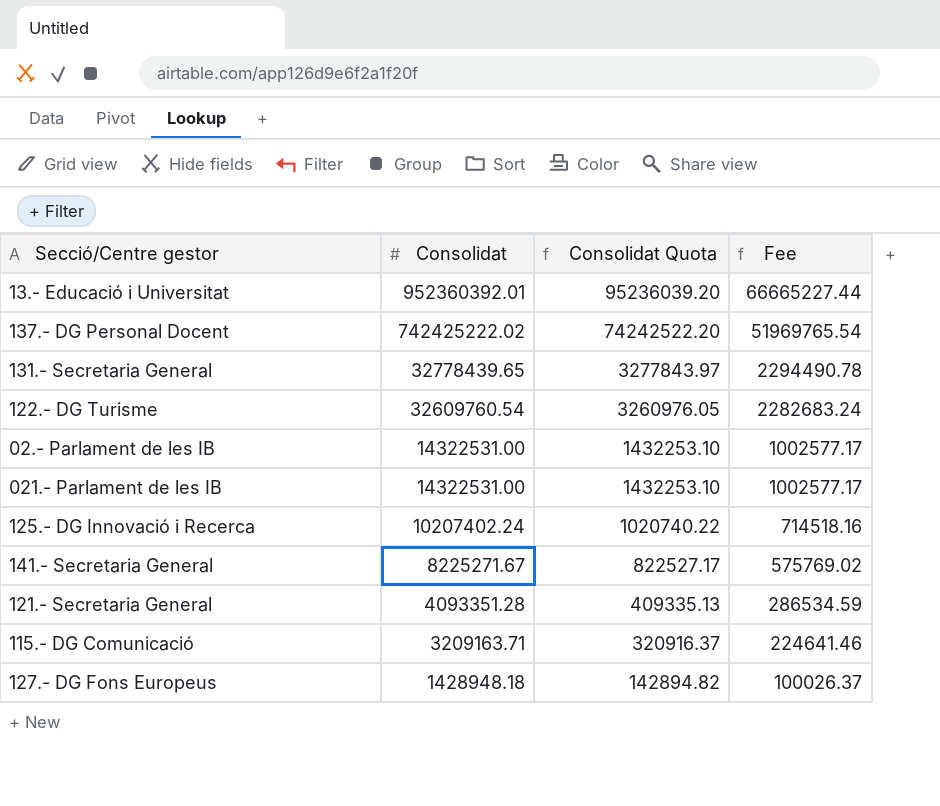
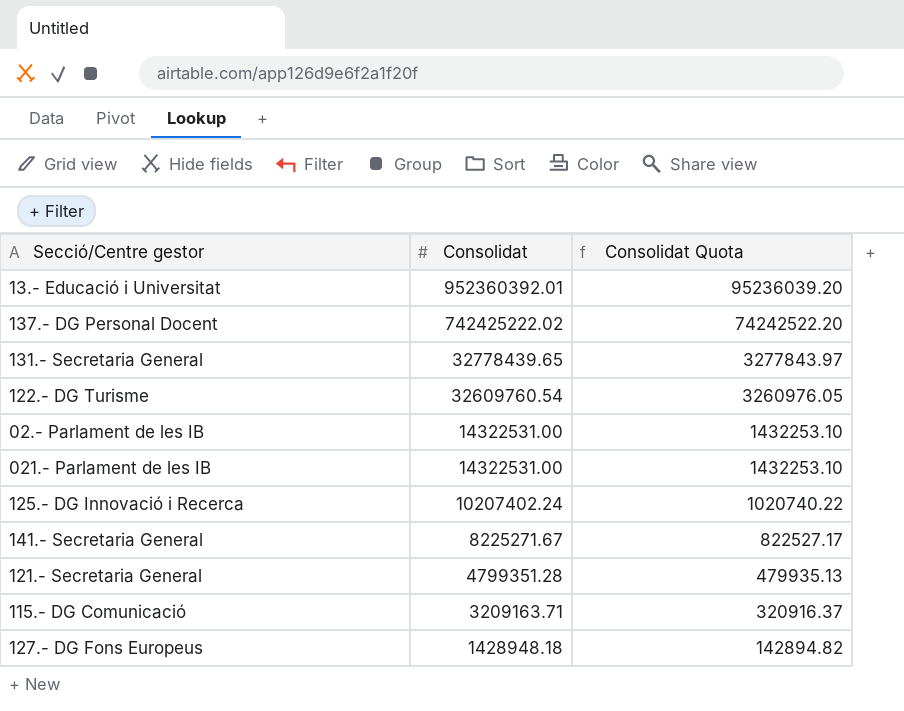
column Fee | formula: [Consolidat] * 0.07 -> none
121.- Secretaria General | Consolidat: 4093351.28 -> 4799351.28
121.- Secretaria General | Consolidat Quota: 409335.13 -> 479935.13

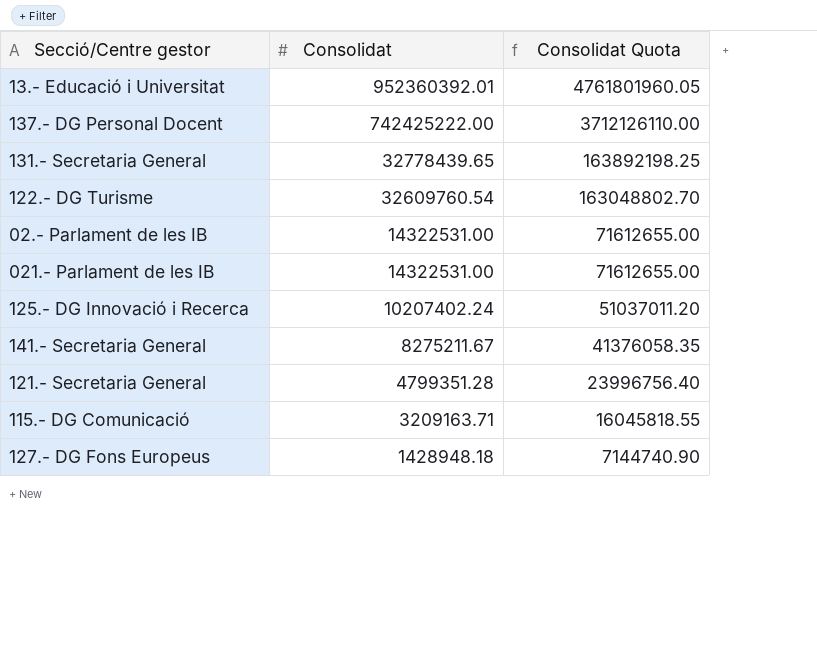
column Consolidat Quota | formula: [Consolidat] * 0.1 -> [Consolidat] * 5
137.- DG Personal Docent | Consolidat: 742425222.02 -> 742425222.00
141.- Secretaria General | Consolidat: 8225271.67 -> 8275211.67

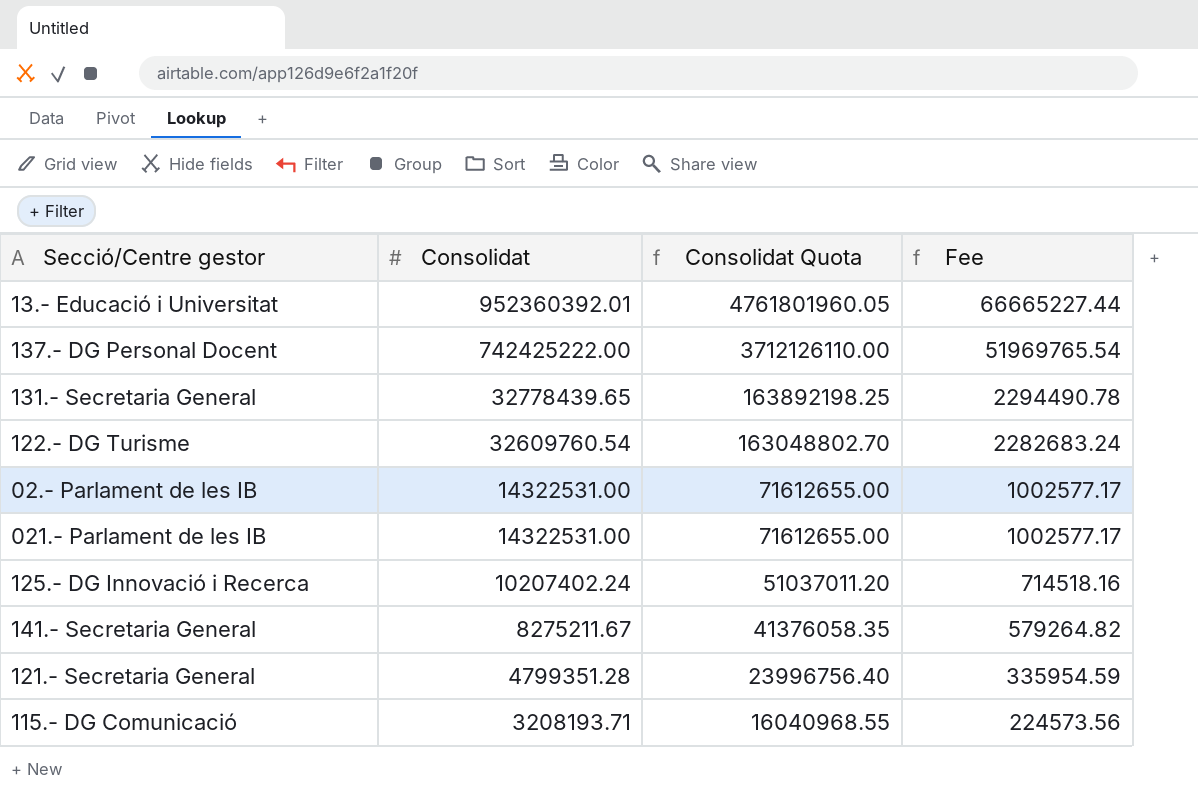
column Fee | formula: none -> [Consolidat] * 0.07
row 127.- DG Fons Europeus: 1428948.18 | 7144740.90 -> none
115.- DG Comunicació | Consolidat: 3209163.71 -> 3208193.71
115.- DG Comunicació | Consolidat Quota: 16045818.55 -> 16040968.55

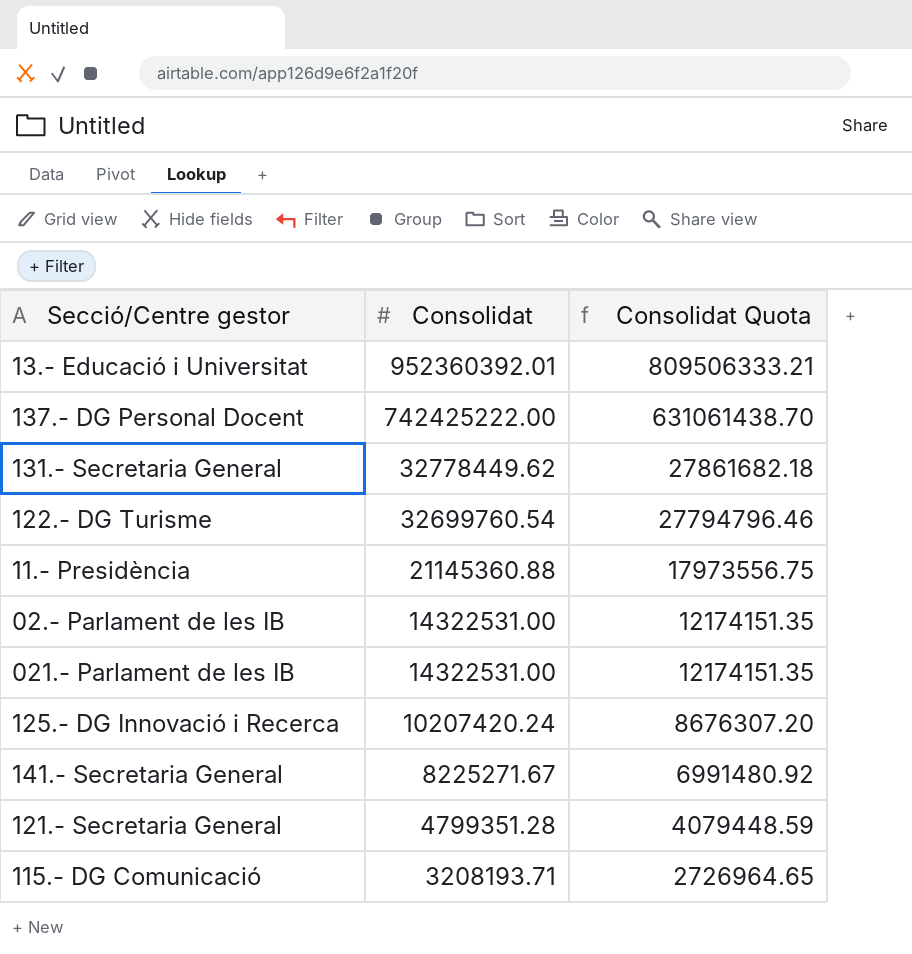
column Fee | formula: [Consolidat] * 0.07 -> none
column Consolidat Quota | formula: [Consolidat] * 5 -> [Consolidat] * 0.85
131.- Secretaria General | Consolidat: 32778439.65 -> 32778449.62
122.- DG Turisme | Consolidat: 32609760.54 -> 32699760.54
row 11.- Presidència: none -> 21145360.88 | 17973556.75
125.- DG Innovació i Recerca | Consolidat: 10207402.24 -> 10207420.24
141.- Secretaria General | Consolidat: 8275211.67 -> 8225271.67

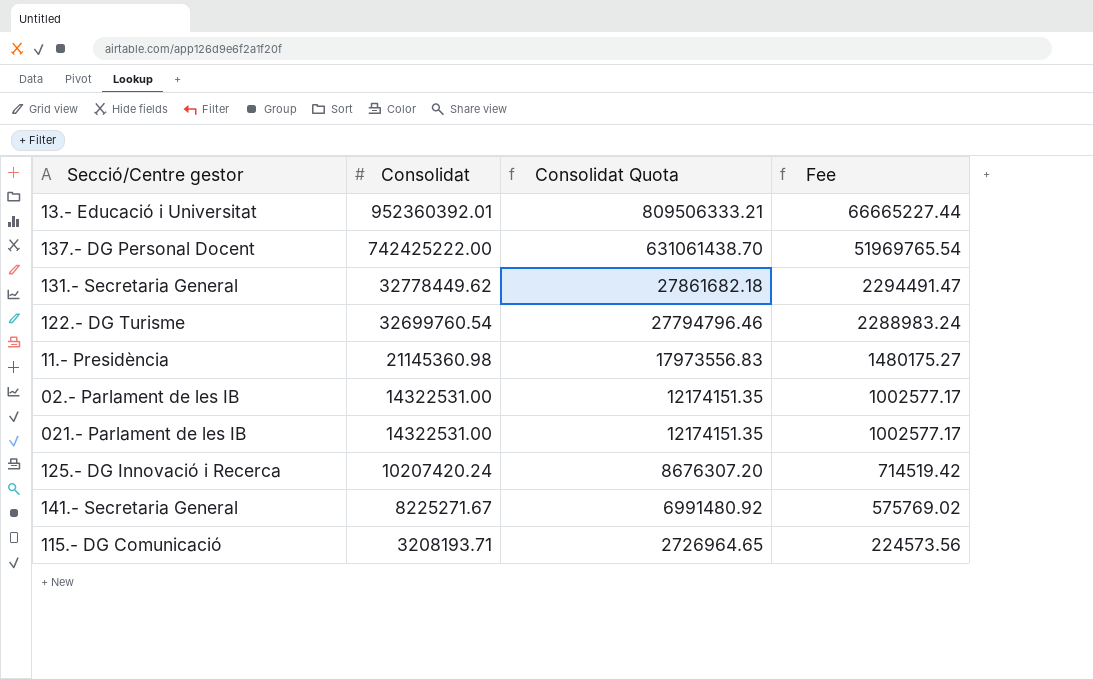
column Fee | formula: none -> [Consolidat] * 0.07
row 121.- Secretaria General: 4799351.28 | 4079448.59 -> none
11.- Presidència | Consolidat: 21145360.88 -> 21145360.98
11.- Presidència | Consolidat Quota: 17973556.75 -> 17973556.83

